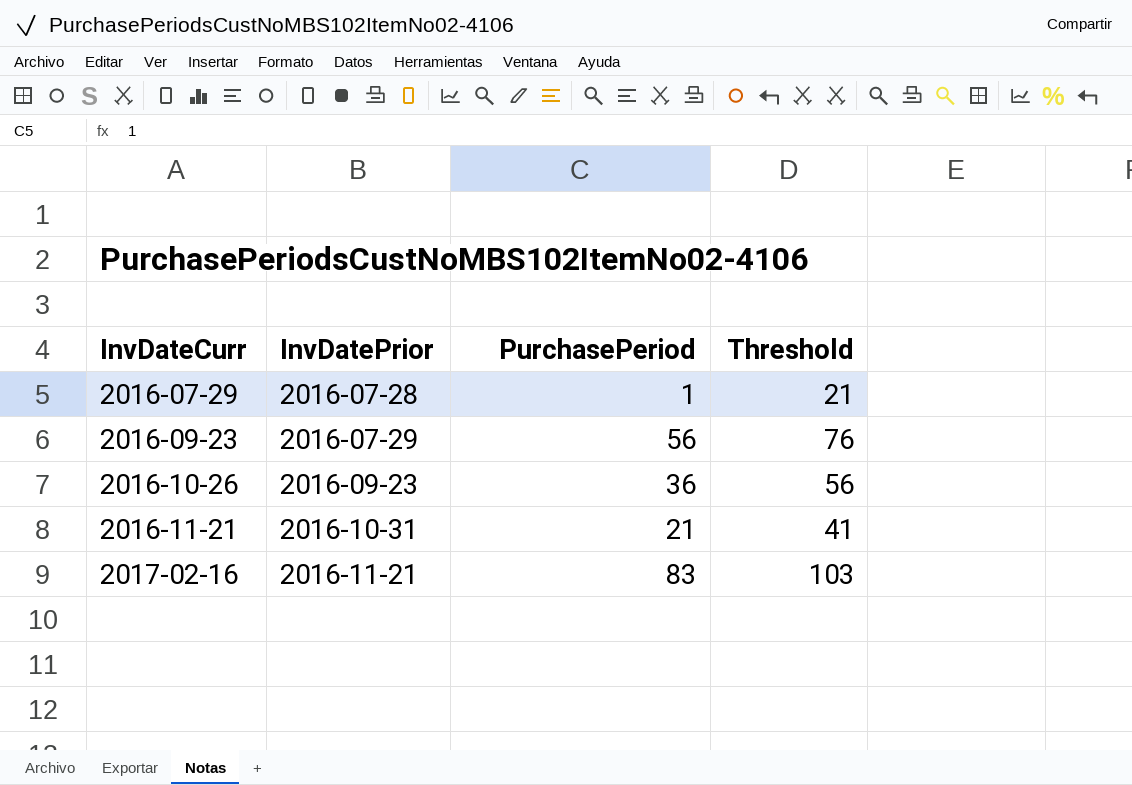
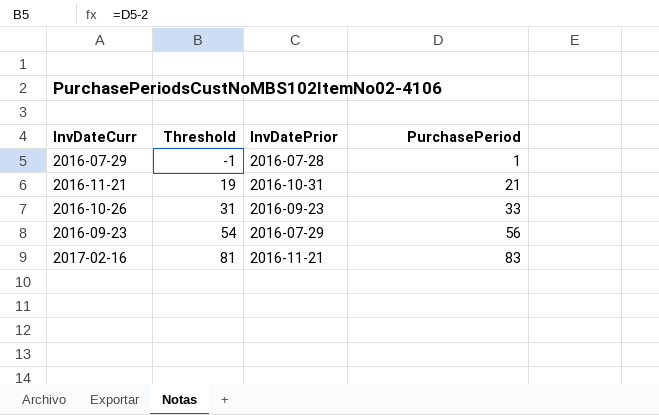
row order: InvDateCurr ascending -> Threshold ascending
column Threshold | formula: [PurchasePeriod] + 20 -> [PurchasePeriod] - 2
column Threshold | position: 4 -> 2
2016-10-26 | PurchasePeriod: 36 -> 33

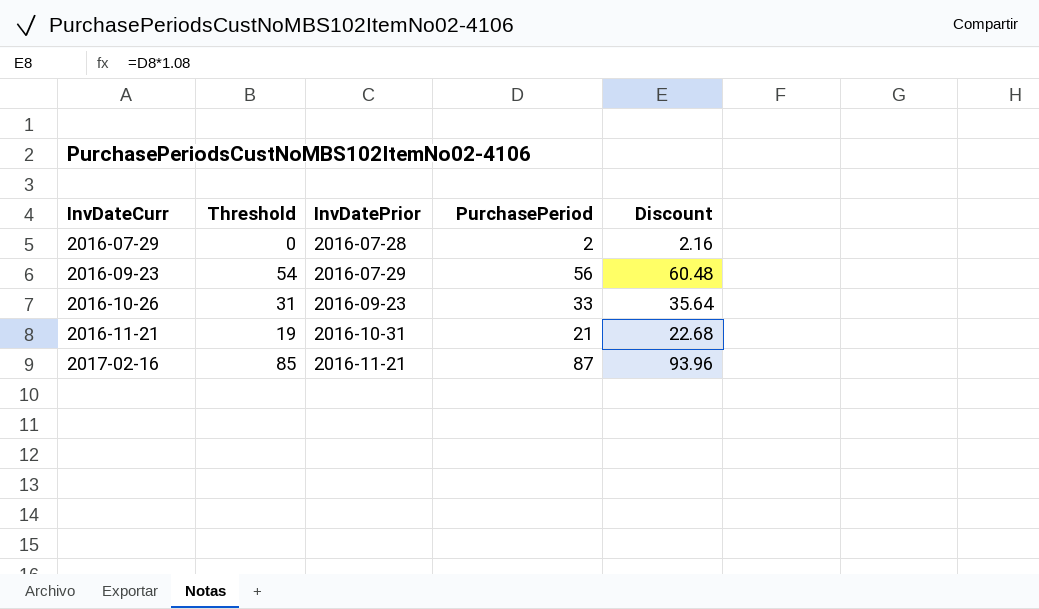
row order: Threshold ascending -> InvDateCurr ascending
column Discount | formula: none -> [PurchasePeriod] * 1.08
2016-07-29 | Threshold: -1 -> 0
2016-07-29 | PurchasePeriod: 1 -> 2
2017-02-16 | Threshold: 81 -> 85
2017-02-16 | PurchasePeriod: 83 -> 87

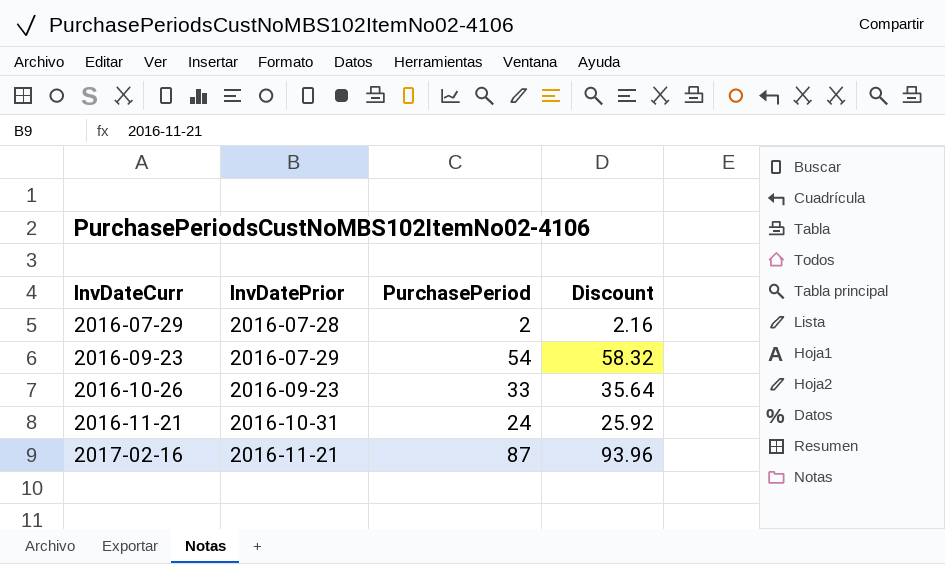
column Threshold | formula: [PurchasePeriod] - 2 -> none
2016-09-23 | PurchasePeriod: 56 -> 54
2016-09-23 | Discount: 60.48 -> 58.32
2016-11-21 | PurchasePeriod: 21 -> 24
2016-11-21 | Discount: 22.68 -> 25.92

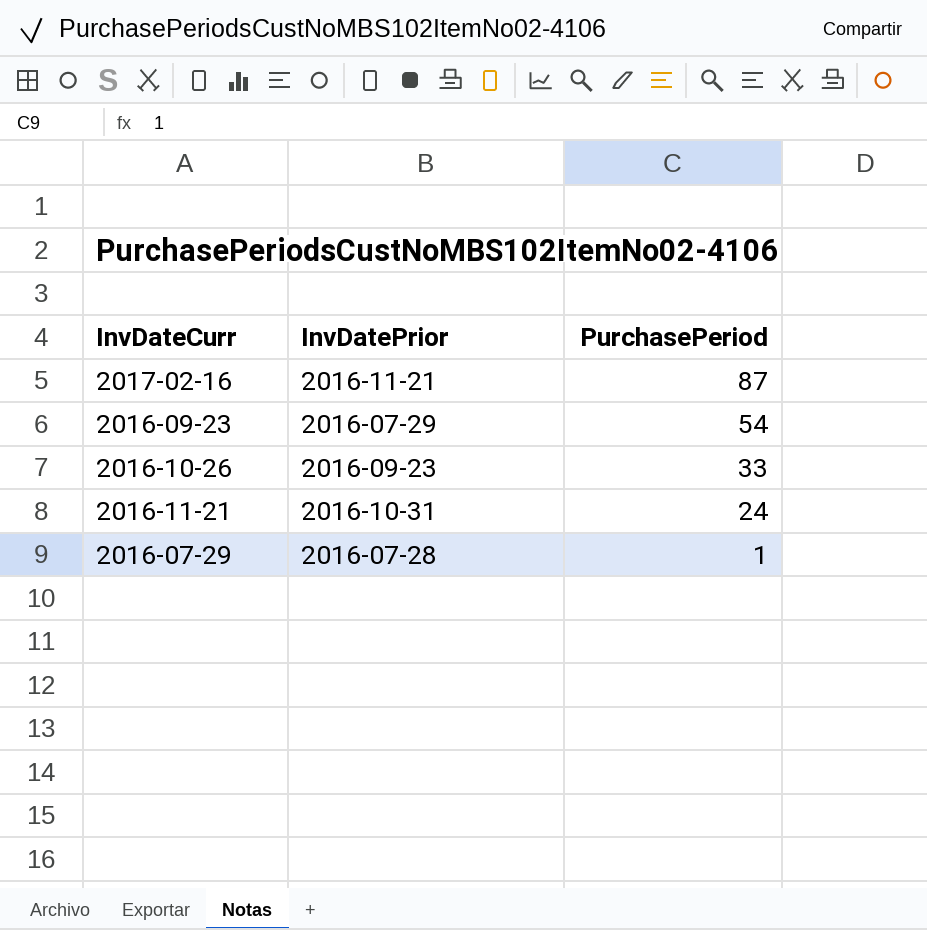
row order: InvDateCurr ascending -> PurchasePeriod descending
column Discount | formula: [PurchasePeriod] * 1.08 -> none
2016-07-29 | PurchasePeriod: 2 -> 1

